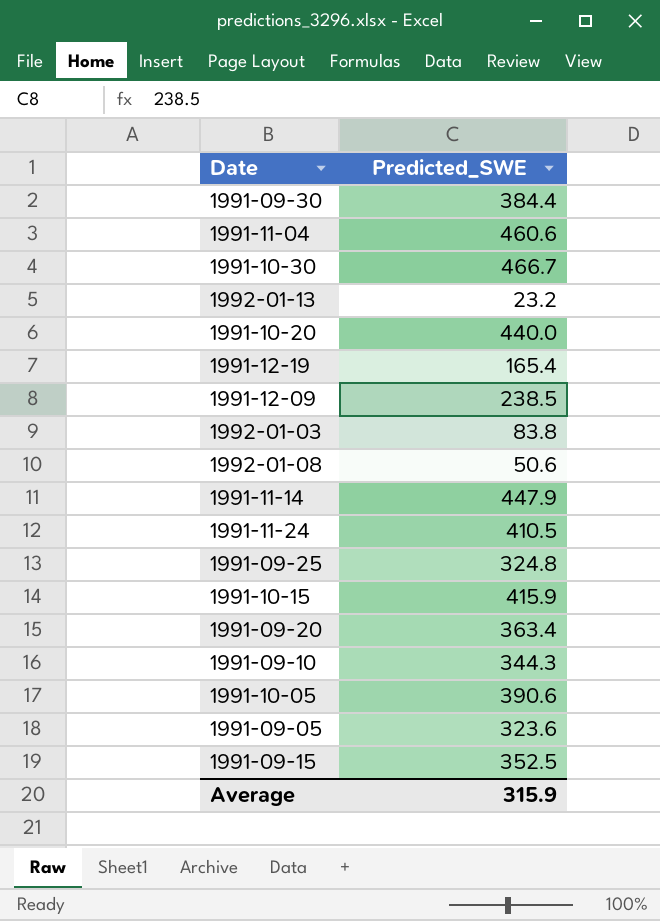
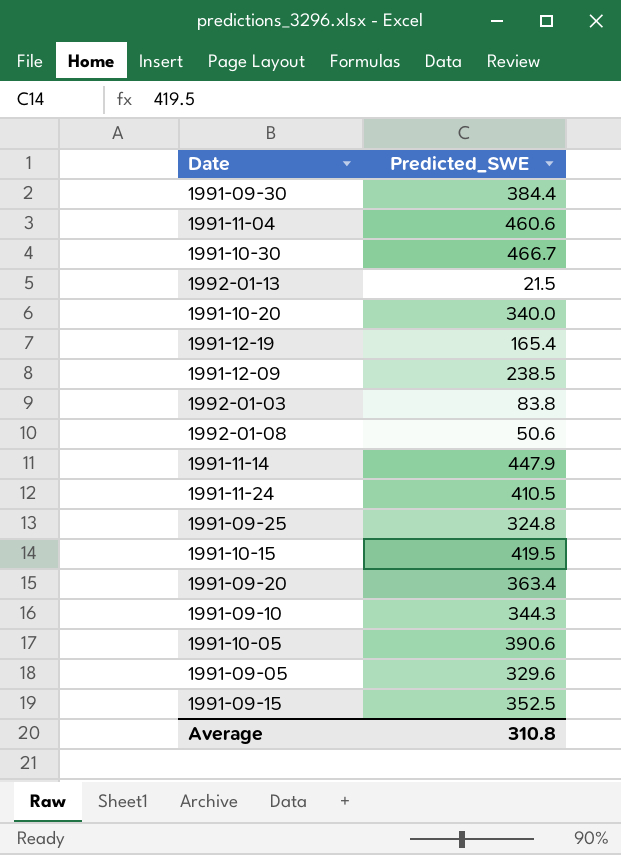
1992-01-13 | Predicted_SWE: 23.2 -> 21.5
1991-10-20 | Predicted_SWE: 440.0 -> 340.0
1991-10-15 | Predicted_SWE: 415.9 -> 419.5
1991-09-05 | Predicted_SWE: 323.6 -> 329.6
Average | Predicted_SWE: 315.9 -> 310.8

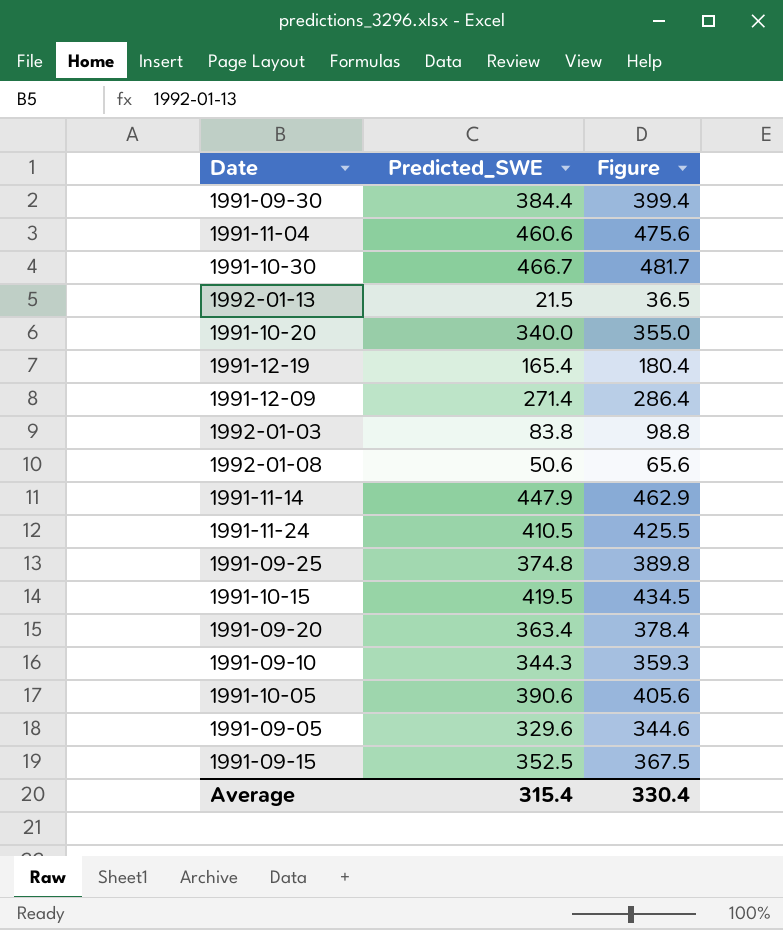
column Figure | formula: none -> [Predicted_SWE] + 15
1991-12-09 | Predicted_SWE: 238.5 -> 271.4
1991-09-25 | Predicted_SWE: 324.8 -> 374.8
Average | Predicted_SWE: 310.8 -> 315.4

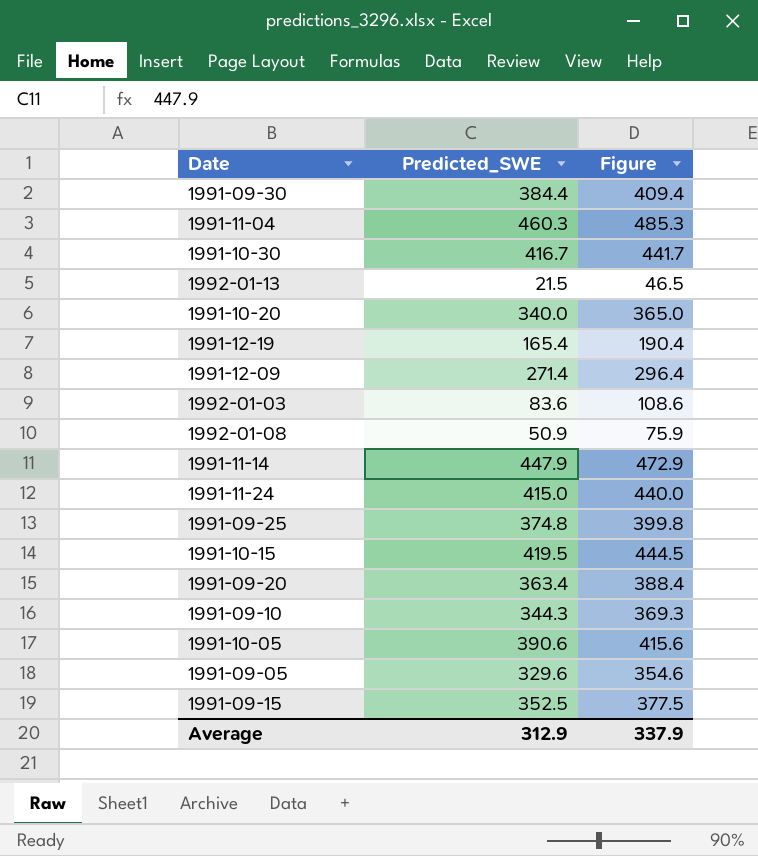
column Figure | formula: [Predicted_SWE] + 15 -> [Predicted_SWE] + 25
1991-11-04 | Predicted_SWE: 460.6 -> 460.3
1991-10-30 | Predicted_SWE: 466.7 -> 416.7
1992-01-03 | Predicted_SWE: 83.8 -> 83.6
1992-01-08 | Predicted_SWE: 50.6 -> 50.9
1991-11-24 | Predicted_SWE: 410.5 -> 415.0
Average | Predicted_SWE: 315.4 -> 312.9
Average | Figure: 330.4 -> 337.9

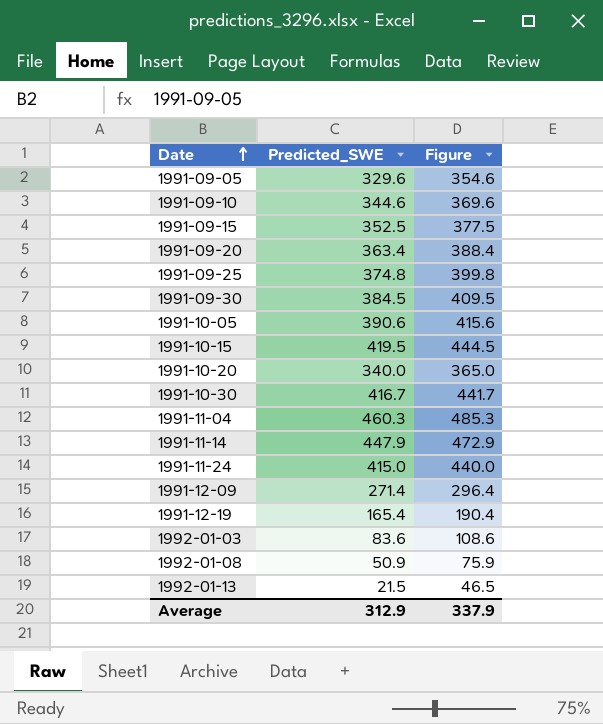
row order: none -> Date ascending
1991-09-10 | Predicted_SWE: 344.3 -> 344.6
1991-09-10 | Figure: 369.3 -> 369.6
1991-09-30 | Predicted_SWE: 384.4 -> 384.5
1991-09-30 | Figure: 409.4 -> 409.5

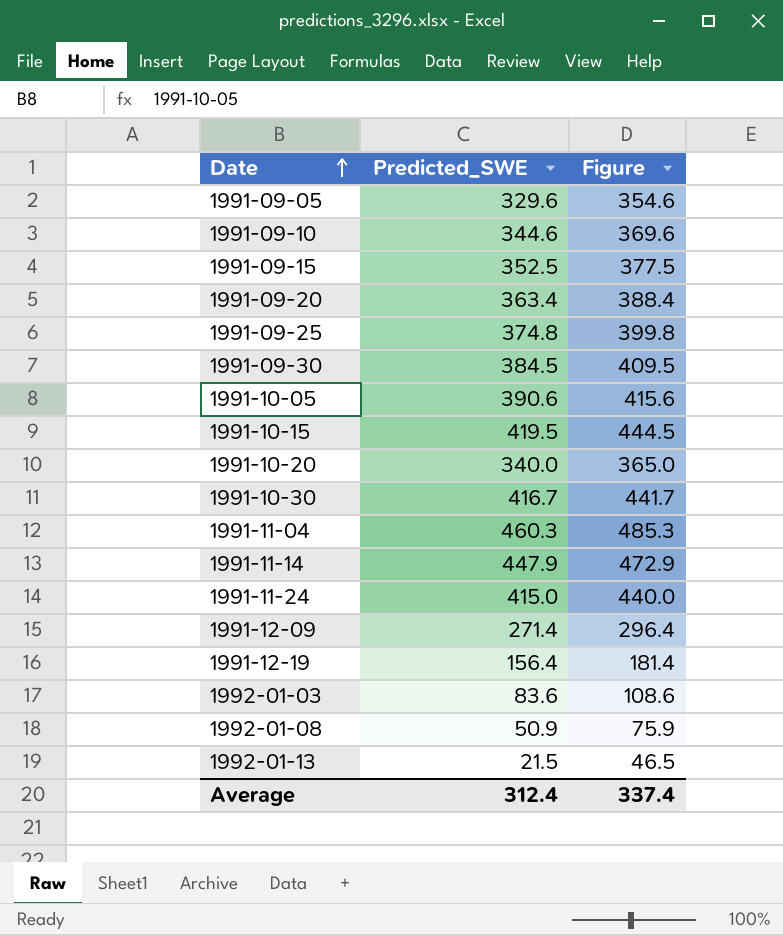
1991-12-19 | Predicted_SWE: 165.4 -> 156.4
1991-12-19 | Figure: 190.4 -> 181.4
Average | Predicted_SWE: 312.9 -> 312.4
Average | Figure: 337.9 -> 337.4

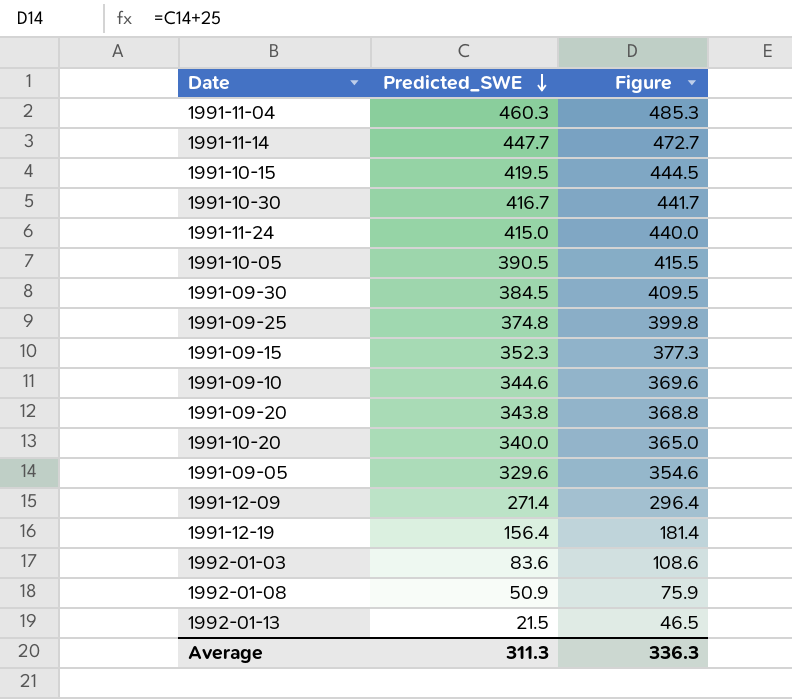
row order: Date ascending -> Predicted_SWE descending
1991-11-14 | Predicted_SWE: 447.9 -> 447.7
1991-11-14 | Figure: 472.9 -> 472.7
1991-10-05 | Predicted_SWE: 390.6 -> 390.5
1991-10-05 | Figure: 415.6 -> 415.5
1991-09-15 | Predicted_SWE: 352.5 -> 352.3
1991-09-15 | Figure: 377.5 -> 377.3
1991-09-20 | Predicted_SWE: 363.4 -> 343.8
1991-09-20 | Figure: 388.4 -> 368.8
Average | Predicted_SWE: 312.4 -> 311.3
Average | Figure: 337.4 -> 336.3

